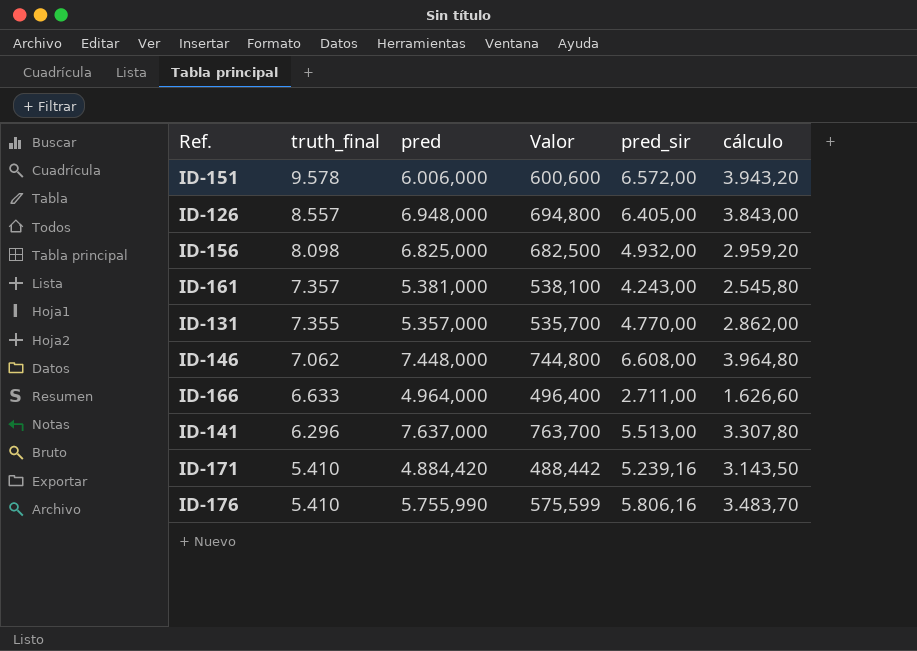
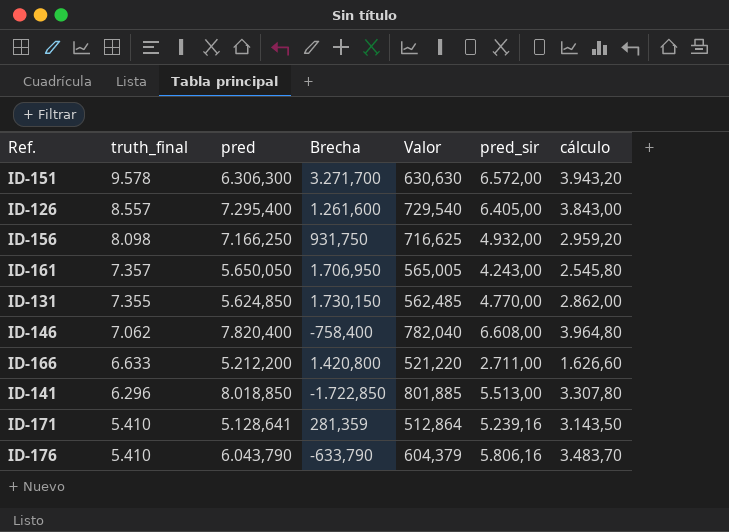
column Brecha | formula: none -> [truth_final] - [pred]
ID-151 | pred: 6.006,000 -> 6.306,300
ID-151 | Valor: 600,600 -> 630,630
ID-126 | pred: 6.948,000 -> 7.295,400
ID-126 | Valor: 694,800 -> 729,540
ID-156 | pred: 6.825,000 -> 7.166,250
ID-156 | Valor: 682,500 -> 716,625
ID-161 | pred: 5.381,000 -> 5.650,050
ID-161 | Valor: 538,100 -> 565,005
ID-131 | pred: 5.357,000 -> 5.624,850
ID-131 | Valor: 535,700 -> 562,485
ID-146 | pred: 7.448,000 -> 7.820,400
ID-146 | Valor: 744,800 -> 782,040
ID-166 | pred: 4.964,000 -> 5.212,200
ID-166 | Valor: 496,400 -> 521,220
ID-141 | pred: 7.637,000 -> 8.018,850
ID-141 | Valor: 763,700 -> 801,885
ID-171 | pred: 4.884,420 -> 5.128,641
ID-171 | Valor: 488,442 -> 512,864
ID-176 | pred: 5.755,990 -> 6.043,790
ID-176 | Valor: 575,599 -> 604,379

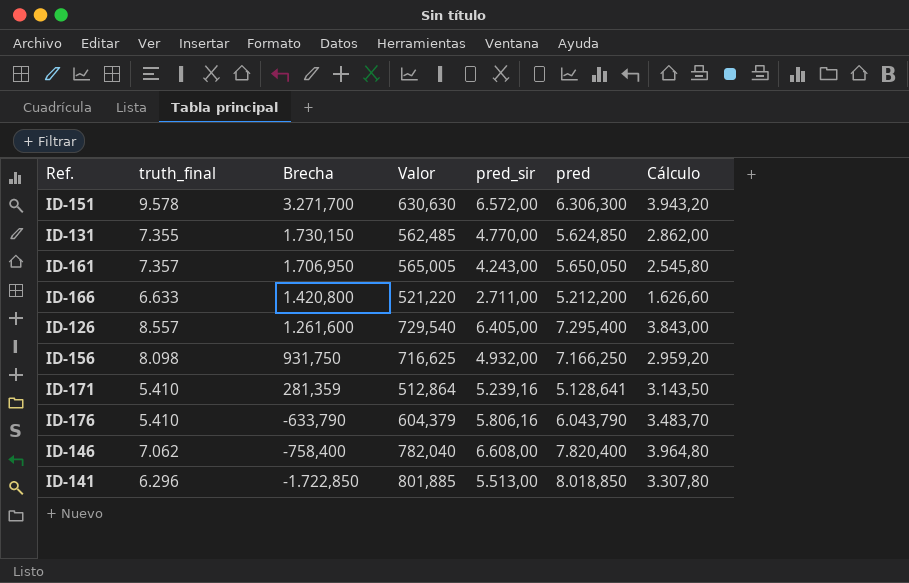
row order: truth_final descending -> Brecha descending
column pred | position: 3 -> 6
column name: cálculo -> Cálculo

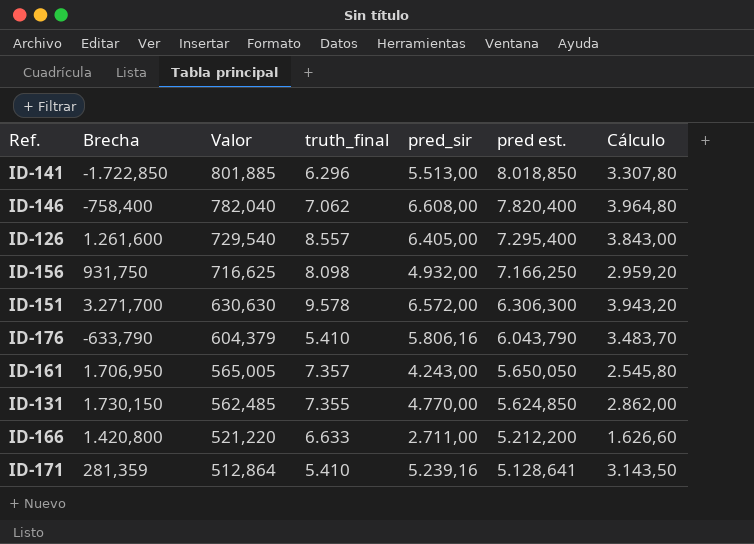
row order: Brecha descending -> Valor descending
column truth_final | position: 2 -> 4
column name: pred -> pred est.

